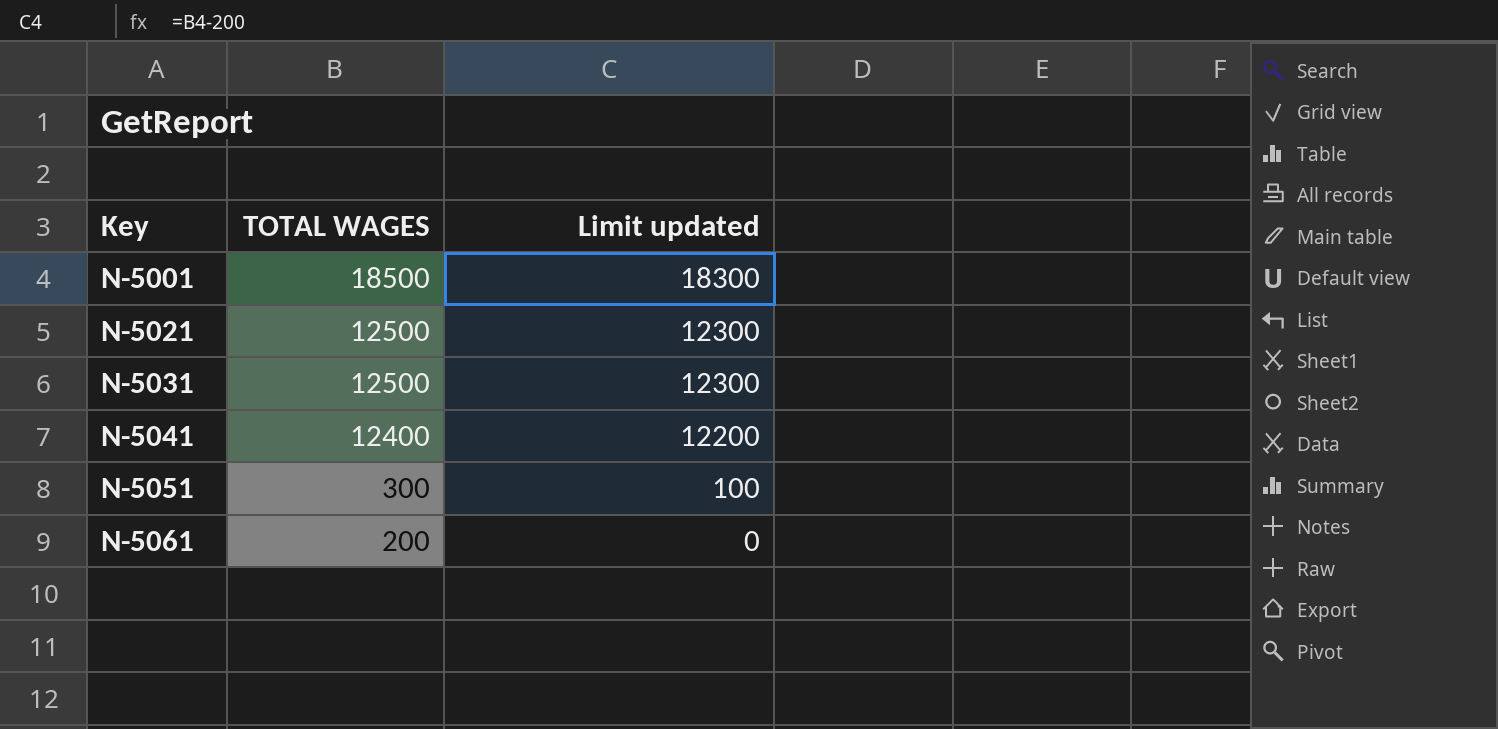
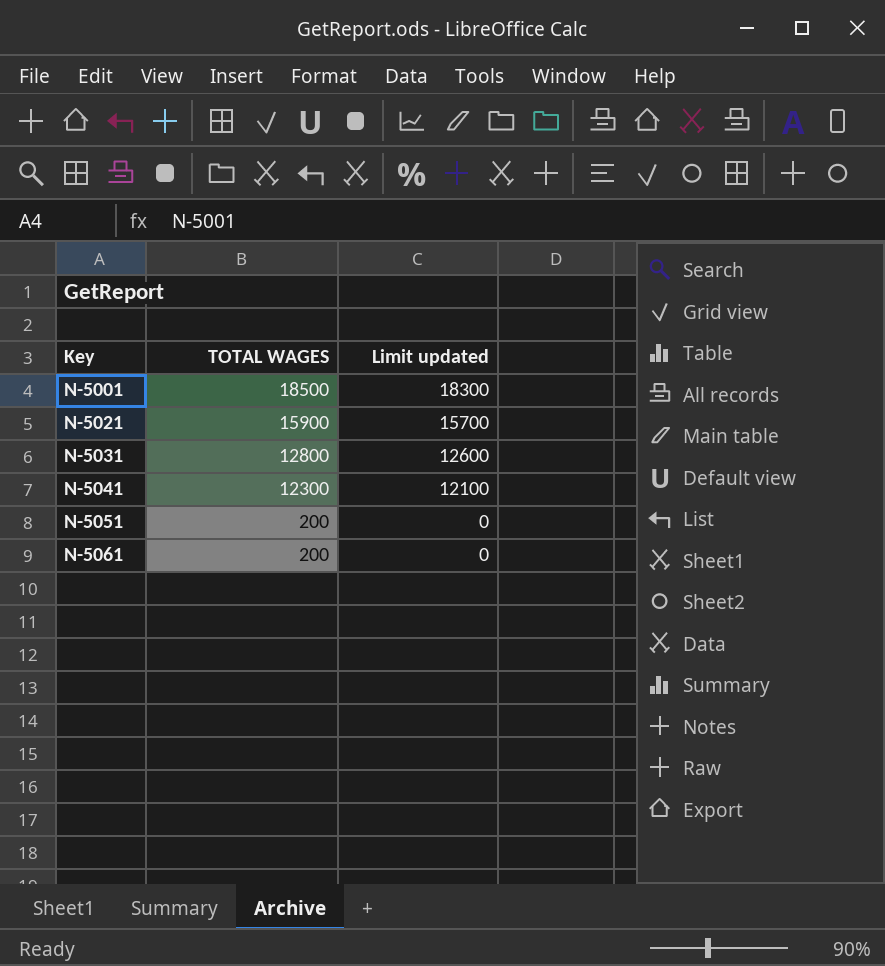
N-5021 | TOTAL WAGES: 12500 -> 15900
N-5021 | Limit updated: 12300 -> 15700
N-5031 | TOTAL WAGES: 12500 -> 12800
N-5031 | Limit updated: 12300 -> 12600
N-5041 | TOTAL WAGES: 12400 -> 12300
N-5041 | Limit updated: 12200 -> 12100
N-5051 | TOTAL WAGES: 300 -> 200
N-5051 | Limit updated: 100 -> 0

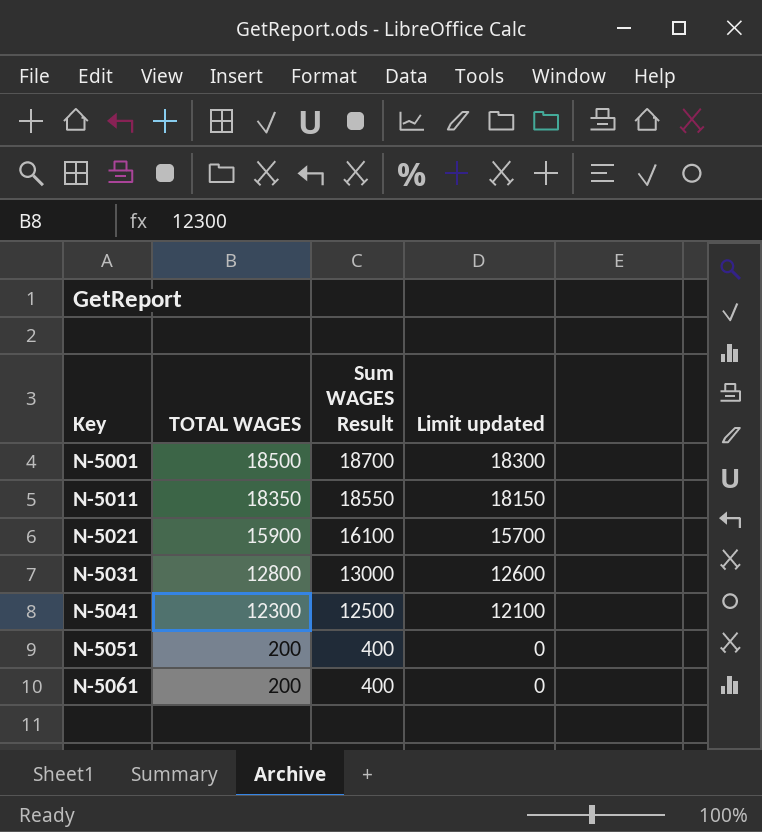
column Sum WAGES Result | formula: none -> [TOTAL WAGES] + 200
row N-5011: none -> 18350 | 18550 | 18150

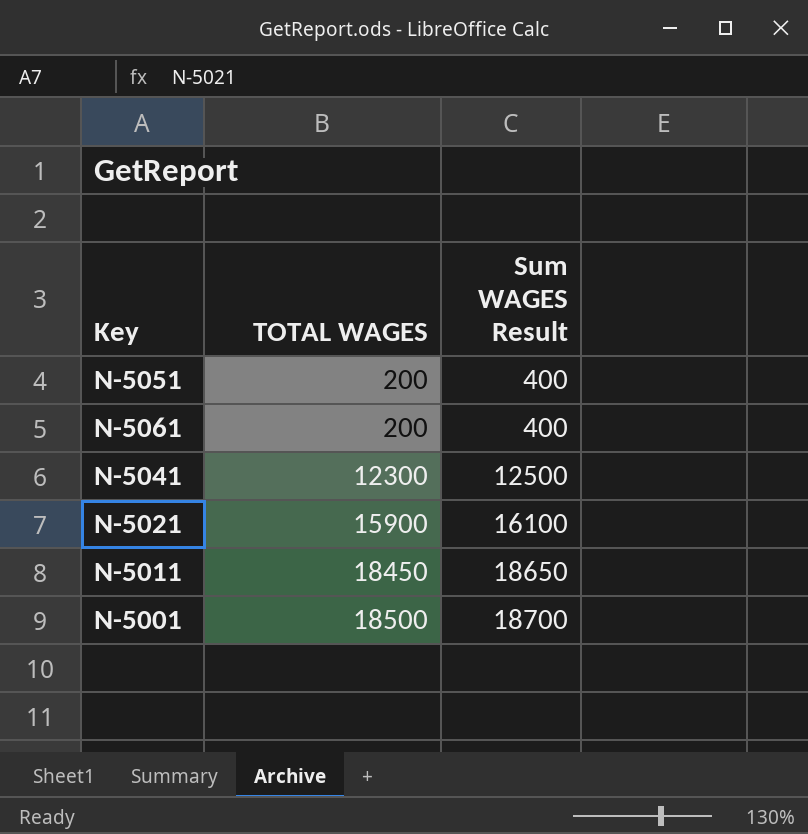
row order: Key ascending -> TOTAL WAGES ascending
column Limit updated | formula: [TOTAL WAGES] - 200 -> none
row N-5031: 12800 | 13000 | 12600 -> none
N-5011 | TOTAL WAGES: 18350 -> 18450
N-5011 | Sum WAGES Result: 18550 -> 18650

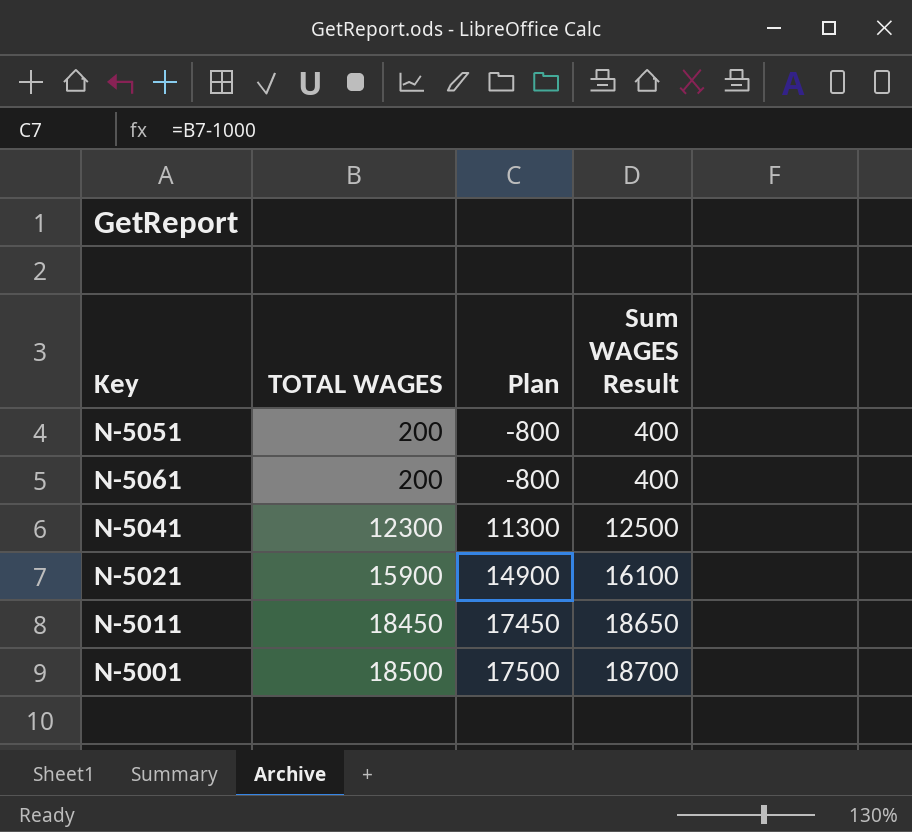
column Plan | formula: none -> [TOTAL WAGES] - 1000

